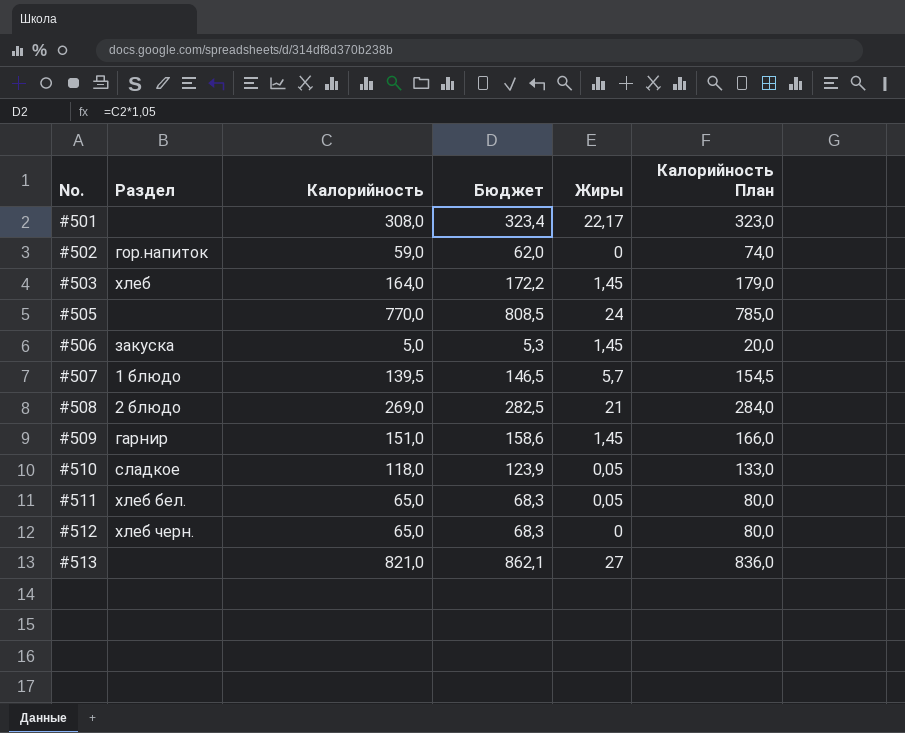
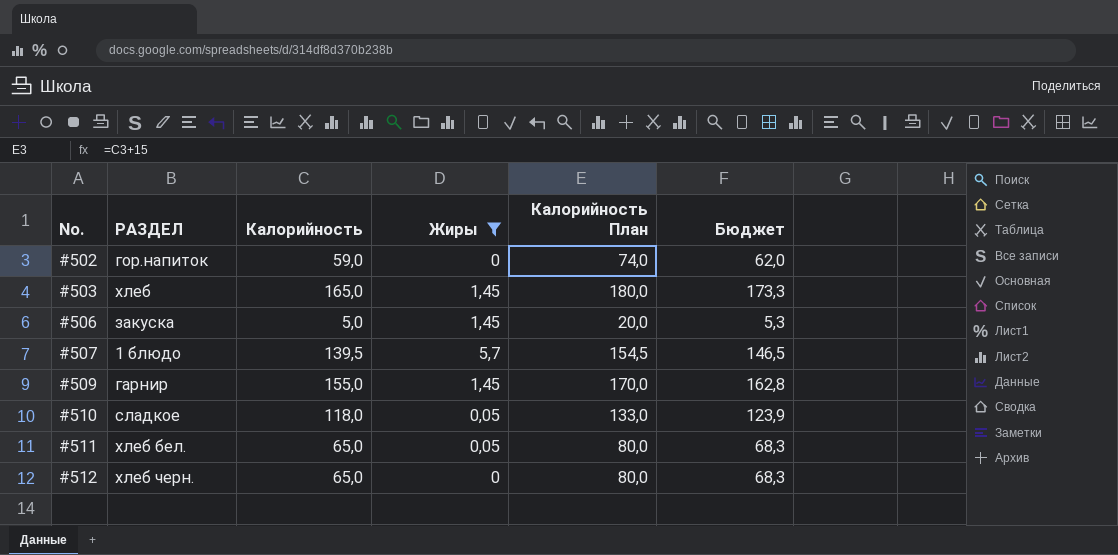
filter: none -> Жиры <= 5,7
column name: Раздел -> РАЗДЕЛ
column Бюджет | position: 4 -> 6
#503 | Калорийность: 164,0 -> 165,0
#503 | Калорийность План: 179,0 -> 180,0
#503 | Бюджет: 172,2 -> 173,3
#509 | Калорийность: 151,0 -> 155,0
#509 | Калорийность План: 166,0 -> 170,0
#509 | Бюджет: 158,6 -> 162,8

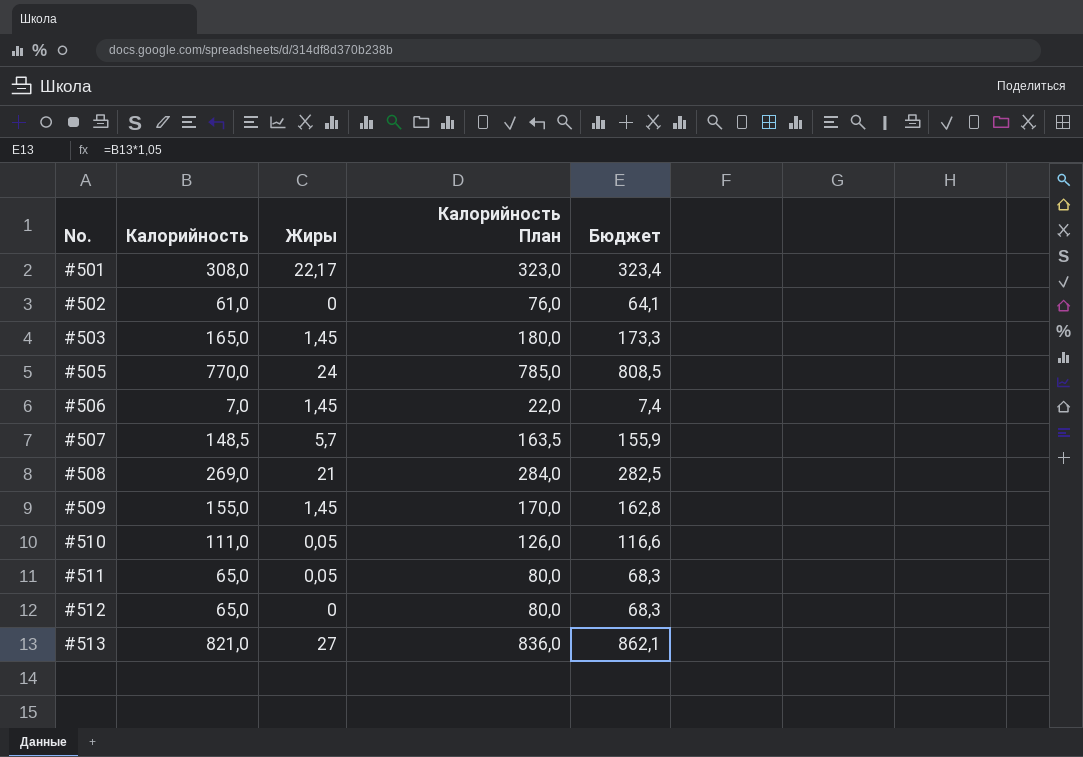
filter: Жиры <= 5,7 -> none
column РАЗДЕЛ | position: 2 -> none
#502 | Калорийность: 59,0 -> 61,0
#502 | Калорийность План: 74,0 -> 76,0
#502 | Бюджет: 62,0 -> 64,1
#506 | Калорийность: 5,0 -> 7,0
#506 | Калорийность План: 20,0 -> 22,0
#506 | Бюджет: 5,3 -> 7,4
#507 | Калорийность: 139,5 -> 148,5
#507 | Калорийность План: 154,5 -> 163,5
#507 | Бюджет: 146,5 -> 155,9
#510 | Калорийность: 118,0 -> 111,0
#510 | Калорийность План: 133,0 -> 126,0
#510 | Бюджет: 123,9 -> 116,6

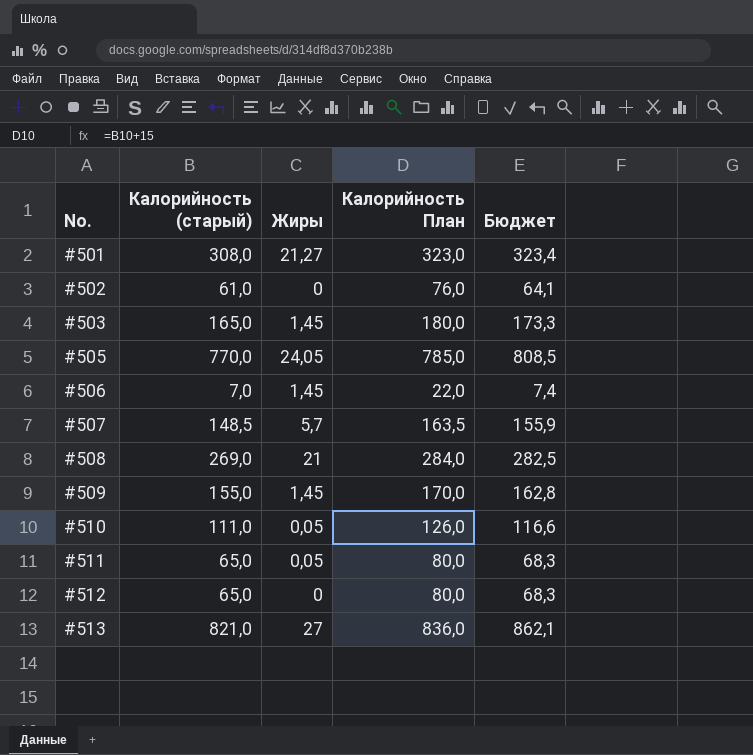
column name: Калорийность -> Калорийность (старый)
#501 | Жиры: 22,17 -> 21,27
#505 | Жиры: 24 -> 24,05

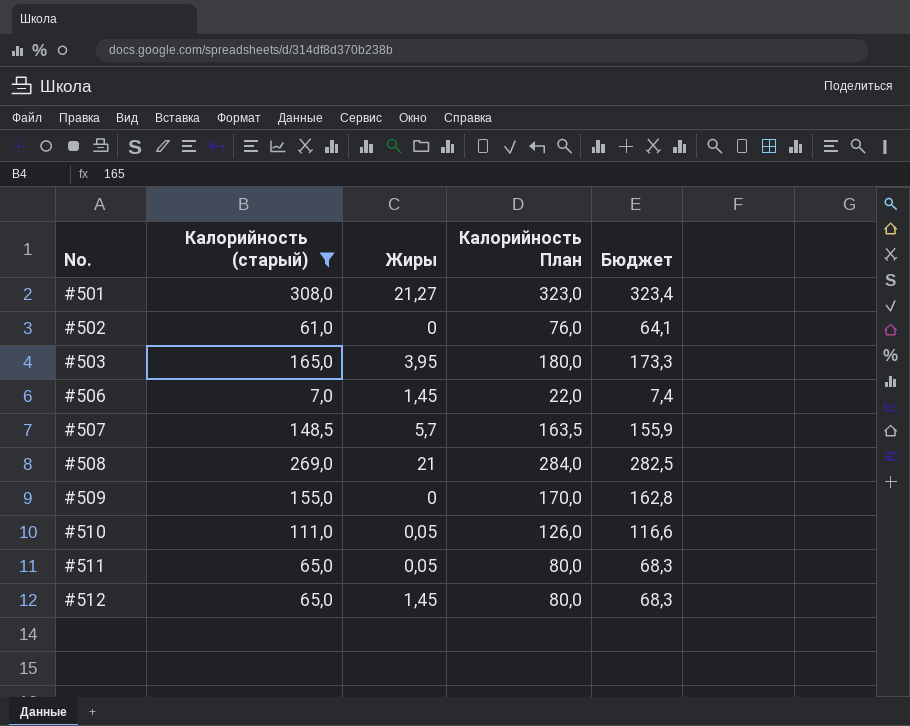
filter: none -> Калорийность (старый) <= 308,0
#503 | Жиры: 1,45 -> 3,95
#509 | Жиры: 1,45 -> 0
#512 | Жиры: 0 -> 1,45

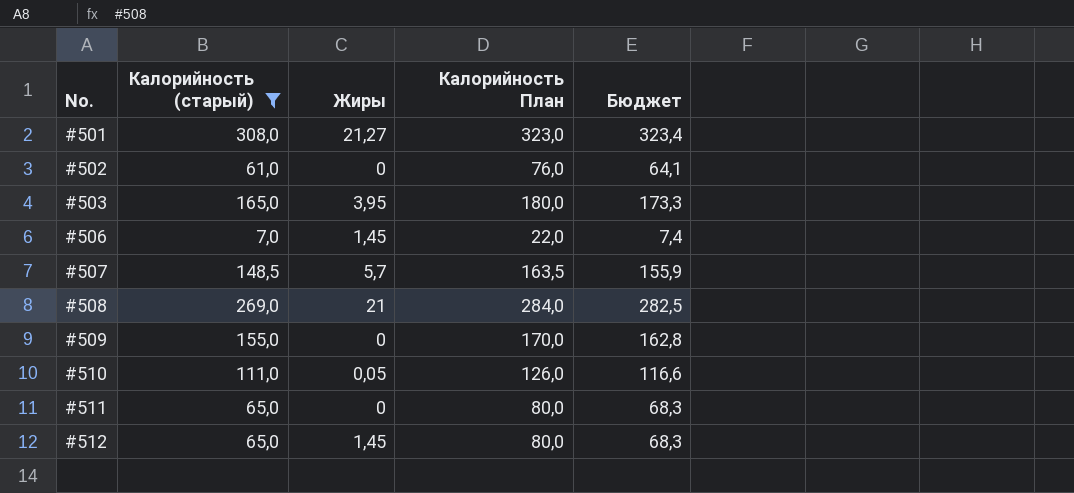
#511 | Жиры: 0,05 -> 0

